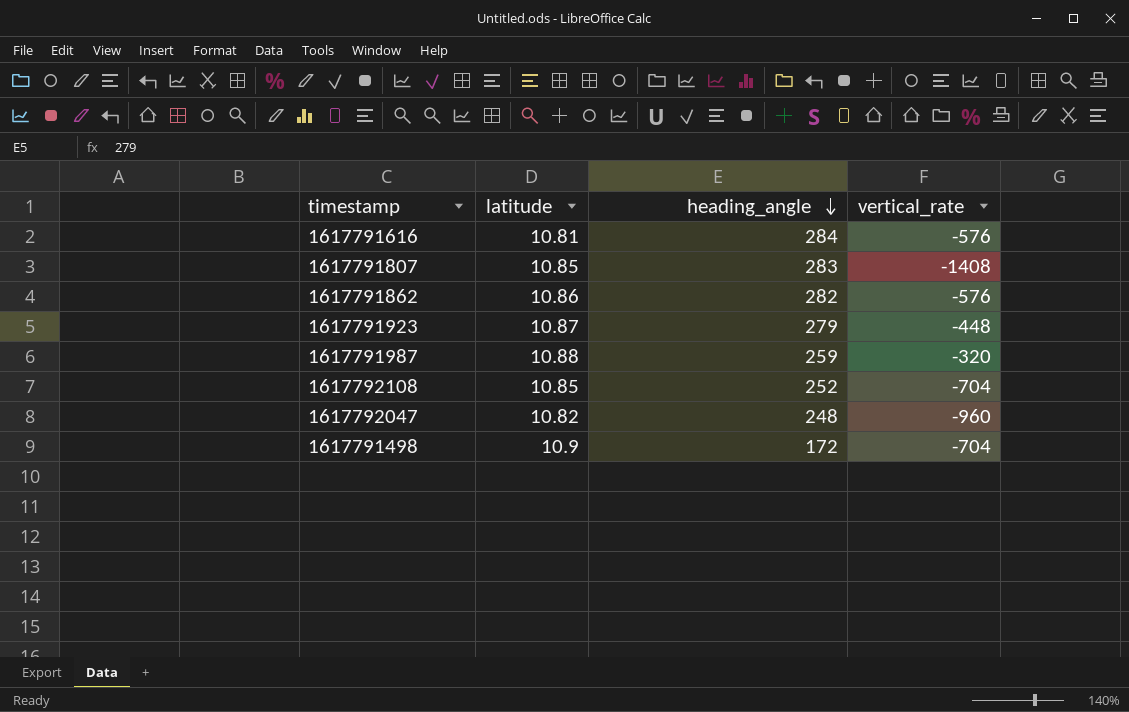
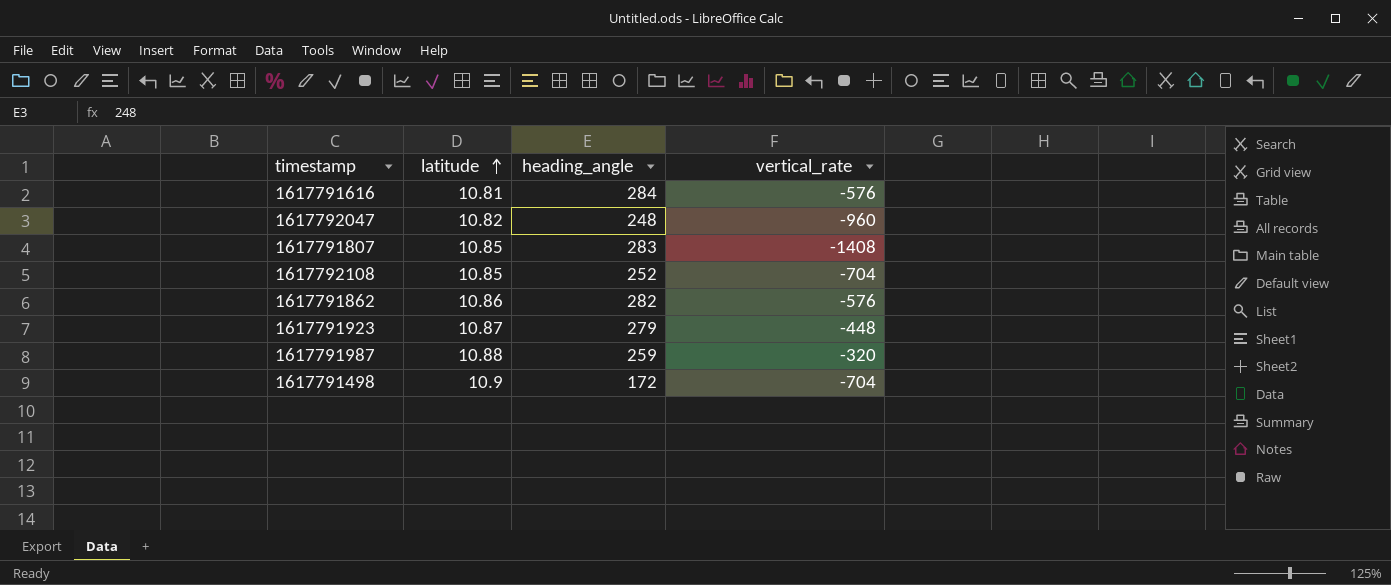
row order: heading_angle descending -> latitude ascending

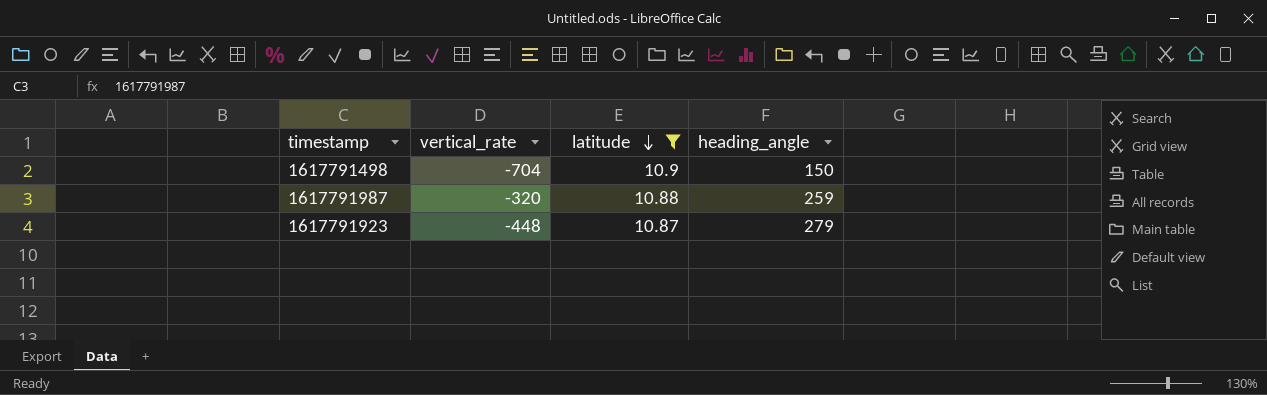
filter: none -> latitude >= 10.87
row order: latitude ascending -> latitude descending
column vertical_rate | position: 4 -> 2
1617791498 | heading_angle: 172 -> 150

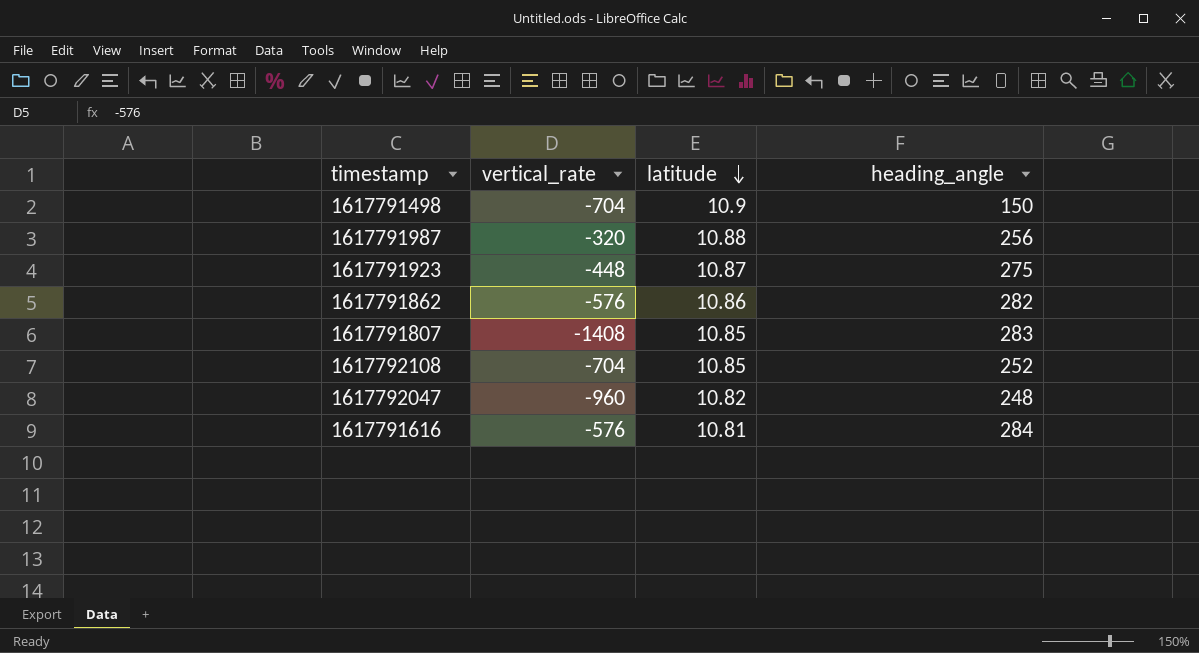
filter: latitude >= 10.87 -> none
1617791987 | heading_angle: 259 -> 256
1617791923 | heading_angle: 279 -> 275

